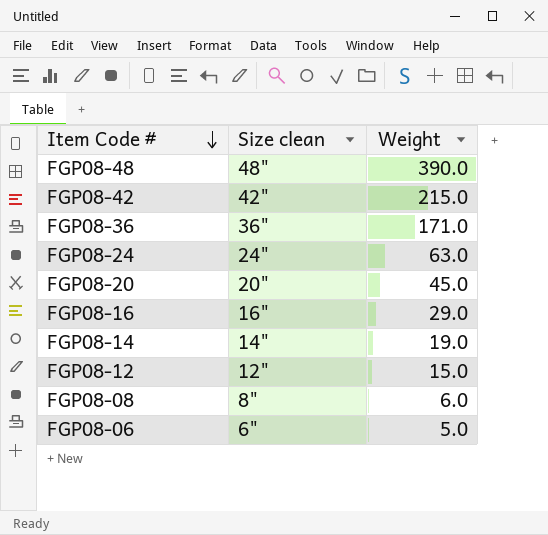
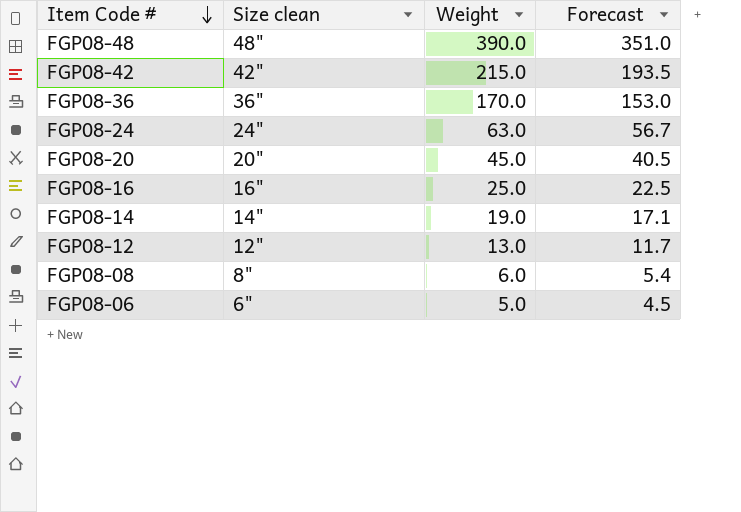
column Forecast | formula: none -> [Weight] * 0.9
FGP08-36 | Weight: 171.0 -> 170.0
FGP08-16 | Weight: 29.0 -> 25.0
FGP08-12 | Weight: 15.0 -> 13.0

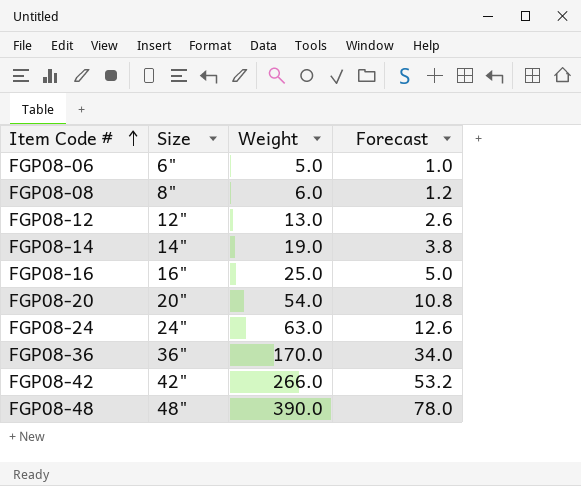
row order: Item Code # descending -> Item Code # ascending
column name: Size clean -> Size
column Forecast | formula: [Weight] * 0.9 -> [Weight] * 0.2
FGP08-20 | Weight: 45.0 -> 54.0
FGP08-42 | Weight: 215.0 -> 266.0

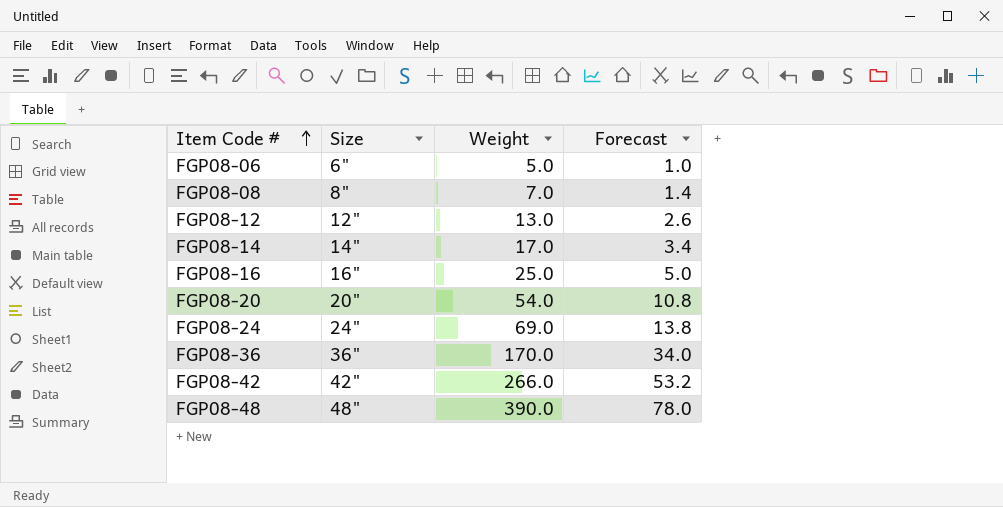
FGP08-08 | Weight: 6.0 -> 7.0
FGP08-08 | Forecast: 1.2 -> 1.4
FGP08-14 | Weight: 19.0 -> 17.0
FGP08-14 | Forecast: 3.8 -> 3.4
FGP08-24 | Weight: 63.0 -> 69.0
FGP08-24 | Forecast: 12.6 -> 13.8

